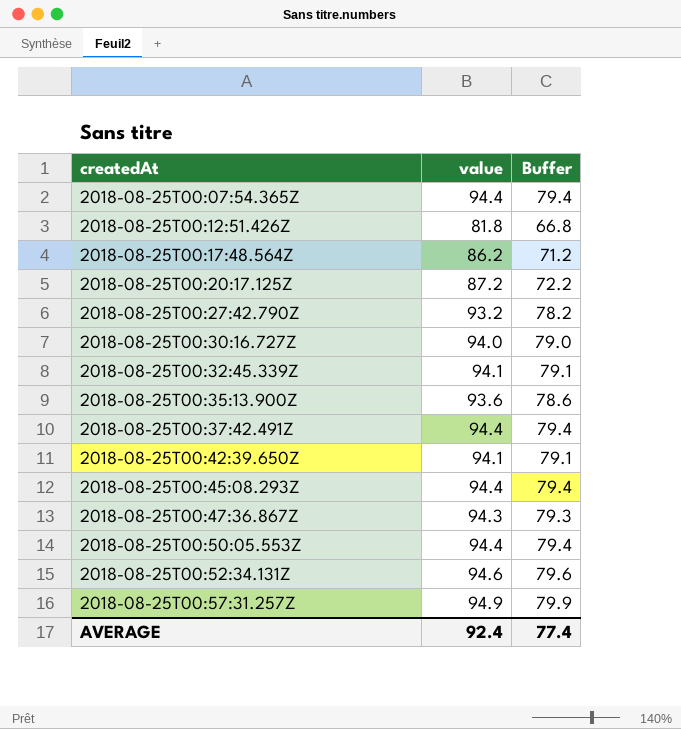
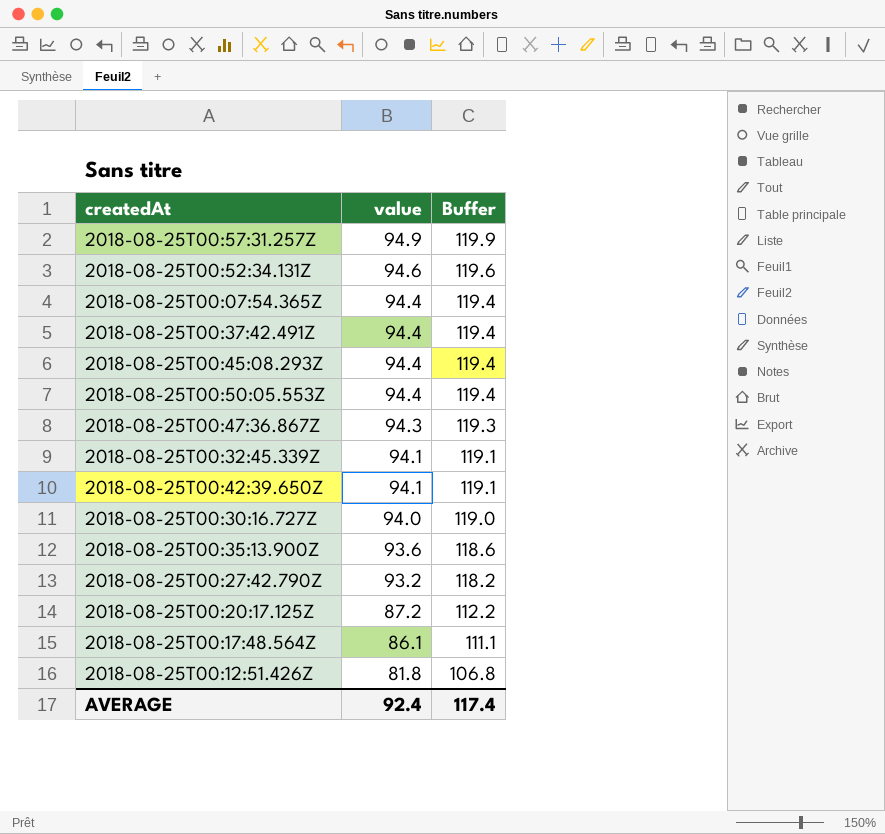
row order: createdAt ascending -> value descending
column Buffer | formula: [value] - 15 -> [value] + 25
2018-08-25T00:17:48.564Z | value: 86.2 -> 86.1
AVERAGE | Buffer: 77.4 -> 117.4

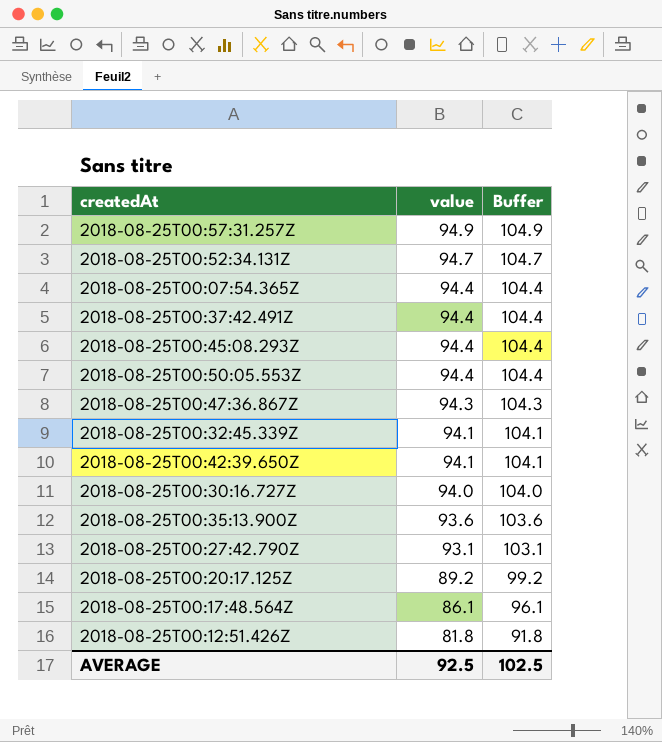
column Buffer | formula: [value] + 25 -> [value] + 10
2018-08-25T00:52:34.131Z | value: 94.6 -> 94.7
2018-08-25T00:27:42.790Z | value: 93.2 -> 93.1
2018-08-25T00:20:17.125Z | value: 87.2 -> 89.2
AVERAGE | value: 92.4 -> 92.5
AVERAGE | Buffer: 117.4 -> 102.5

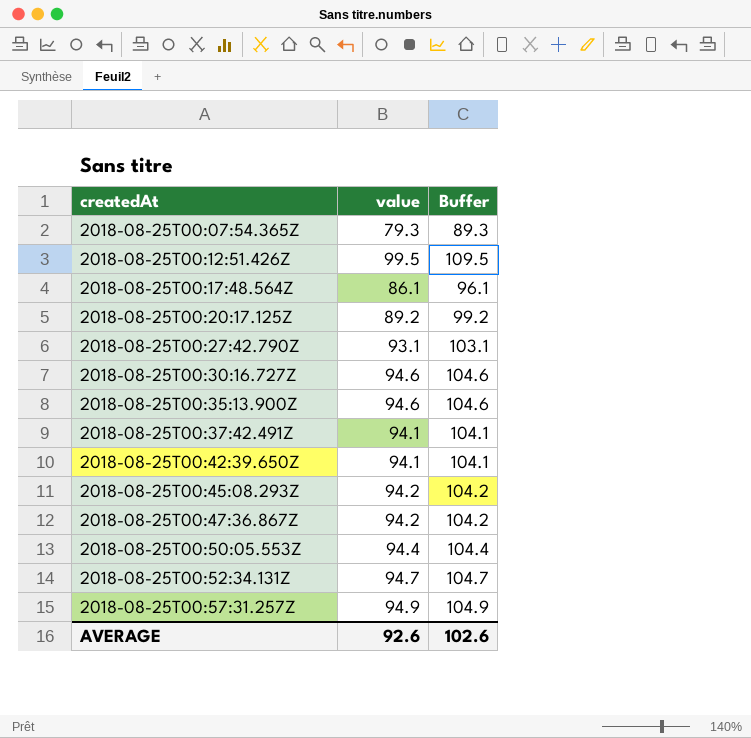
row order: value descending -> createdAt ascending
row 2018-08-25T00:32:45.339Z: 94.1 | 104.1 -> none
2018-08-25T00:07:54.365Z | value: 94.4 -> 79.3
2018-08-25T00:07:54.365Z | Buffer: 104.4 -> 89.3
2018-08-25T00:12:51.426Z | value: 81.8 -> 99.5
2018-08-25T00:12:51.426Z | Buffer: 91.8 -> 109.5
2018-08-25T00:30:16.727Z | value: 94.0 -> 94.6
2018-08-25T00:30:16.727Z | Buffer: 104.0 -> 104.6
2018-08-25T00:35:13.900Z | value: 93.6 -> 94.6
2018-08-25T00:35:13.900Z | Buffer: 103.6 -> 104.6
2018-08-25T00:37:42.491Z | value: 94.4 -> 94.1
2018-08-25T00:37:42.491Z | Buffer: 104.4 -> 104.1
2018-08-25T00:45:08.293Z | value: 94.4 -> 94.2
2018-08-25T00:45:08.293Z | Buffer: 104.4 -> 104.2
2018-08-25T00:47:36.867Z | value: 94.3 -> 94.2
2018-08-25T00:47:36.867Z | Buffer: 104.3 -> 104.2
AVERAGE | value: 92.5 -> 92.6
AVERAGE | Buffer: 102.5 -> 102.6

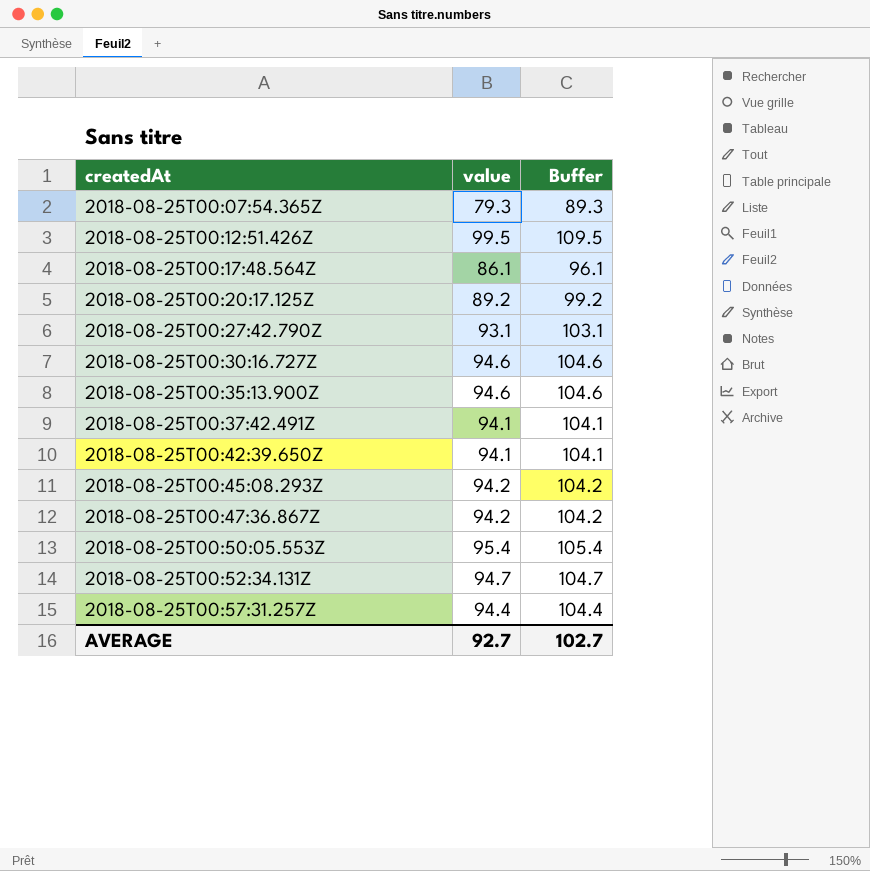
2018-08-25T00:50:05.553Z | value: 94.4 -> 95.4
2018-08-25T00:50:05.553Z | Buffer: 104.4 -> 105.4
2018-08-25T00:57:31.257Z | value: 94.9 -> 94.4
2018-08-25T00:57:31.257Z | Buffer: 104.9 -> 104.4
AVERAGE | value: 92.6 -> 92.7
AVERAGE | Buffer: 102.6 -> 102.7

